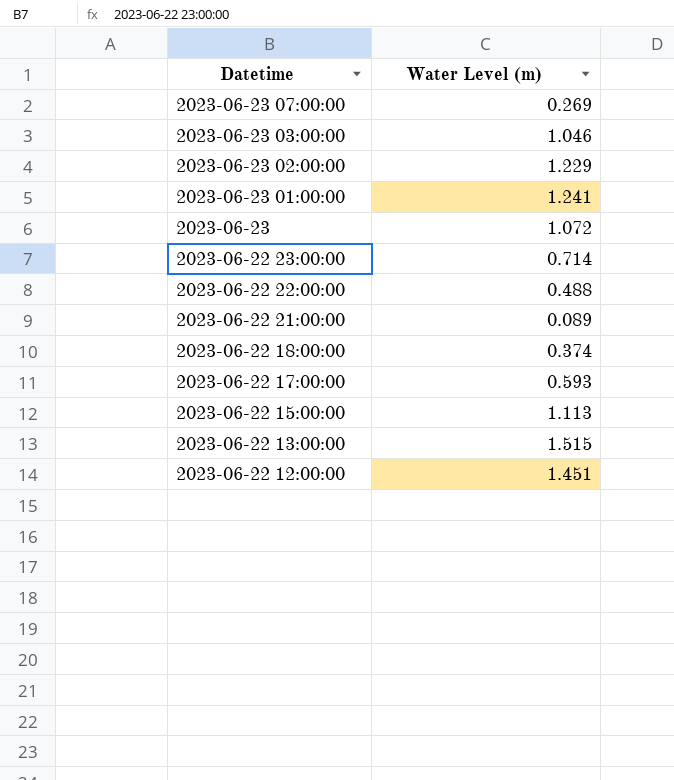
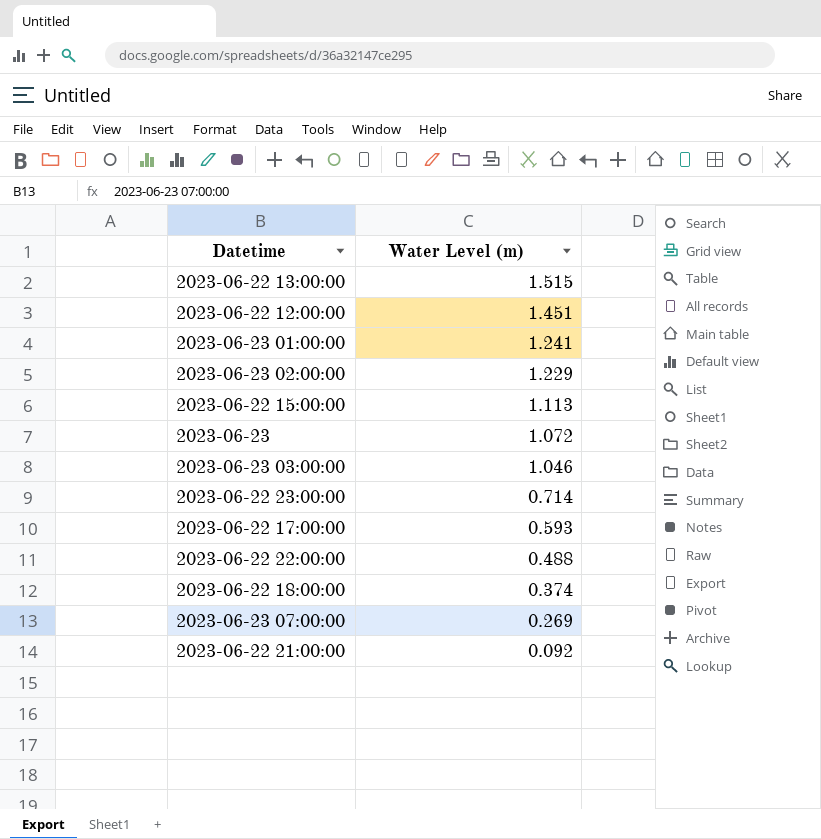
row order: Datetime descending -> Water Level (m) descending
2023-06-22 21:00:00 | Water Level (m): 0.089 -> 0.092

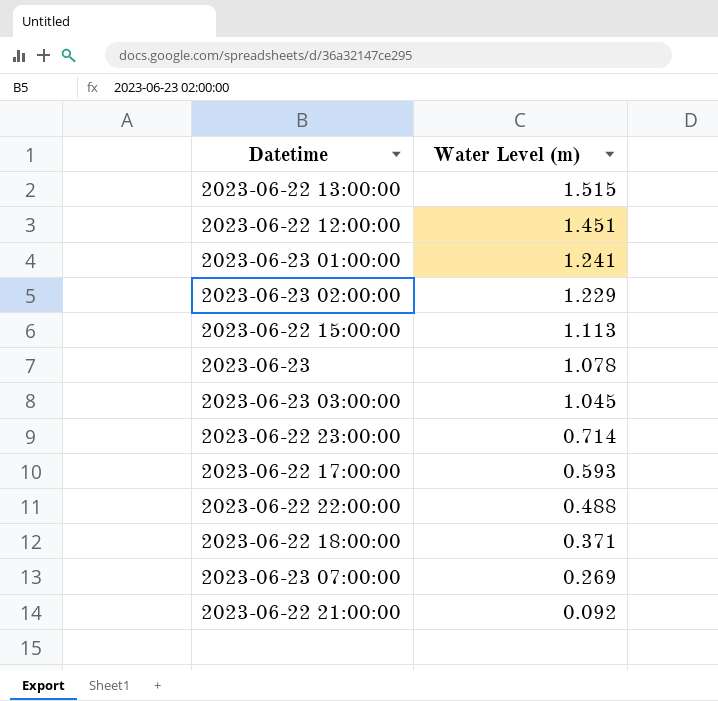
2023-06-23 | Water Level (m): 1.072 -> 1.078
2023-06-23 03:00:00 | Water Level (m): 1.046 -> 1.045
2023-06-22 18:00:00 | Water Level (m): 0.374 -> 0.371

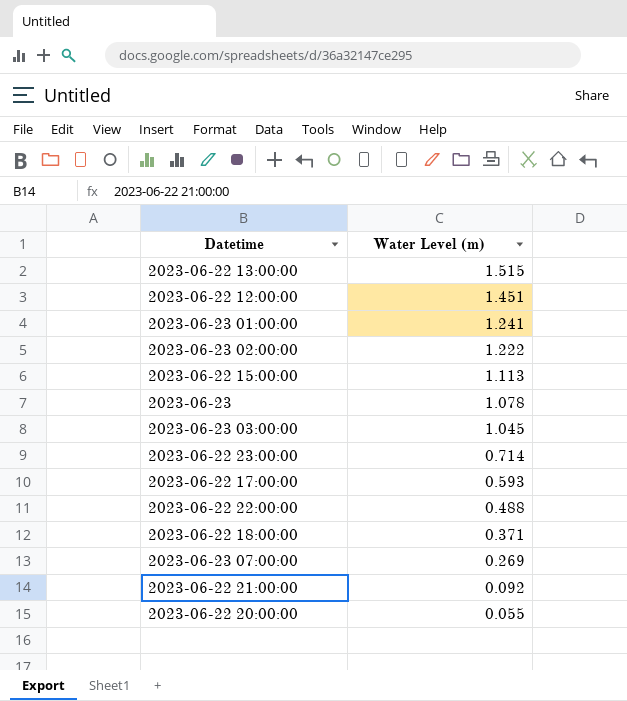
2023-06-23 02:00:00 | Water Level (m): 1.229 -> 1.222
row 2023-06-22 20:00:00: none -> 0.055

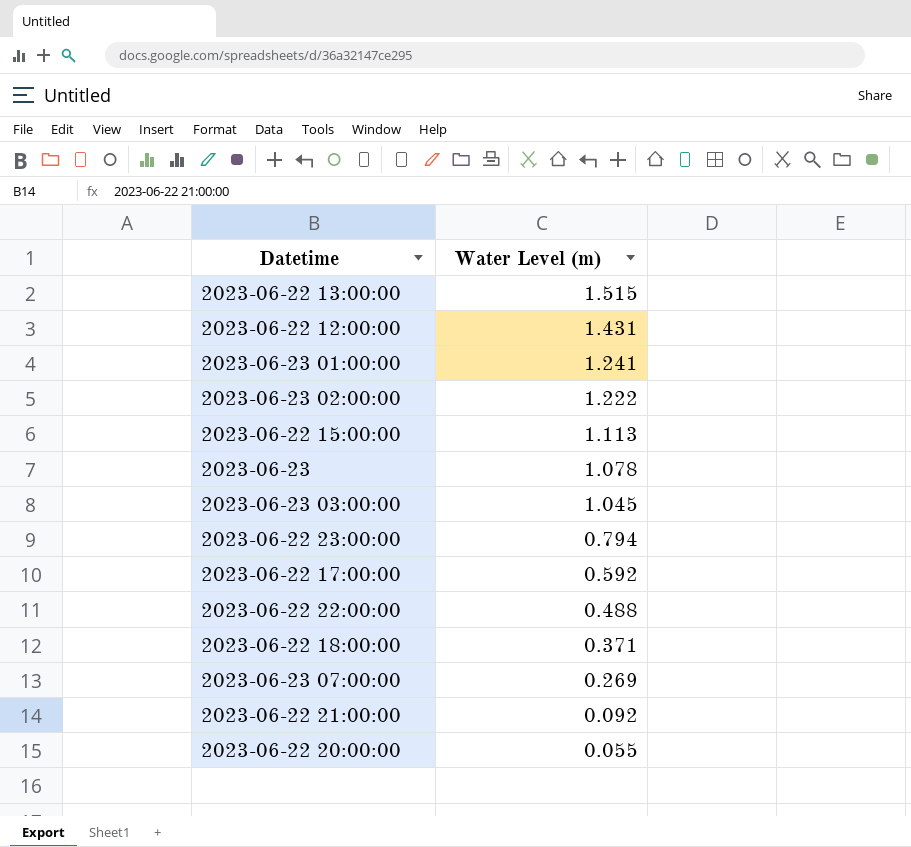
2023-06-22 12:00:00 | Water Level (m): 1.451 -> 1.431
2023-06-22 23:00:00 | Water Level (m): 0.714 -> 0.794
2023-06-22 17:00:00 | Water Level (m): 0.593 -> 0.592

